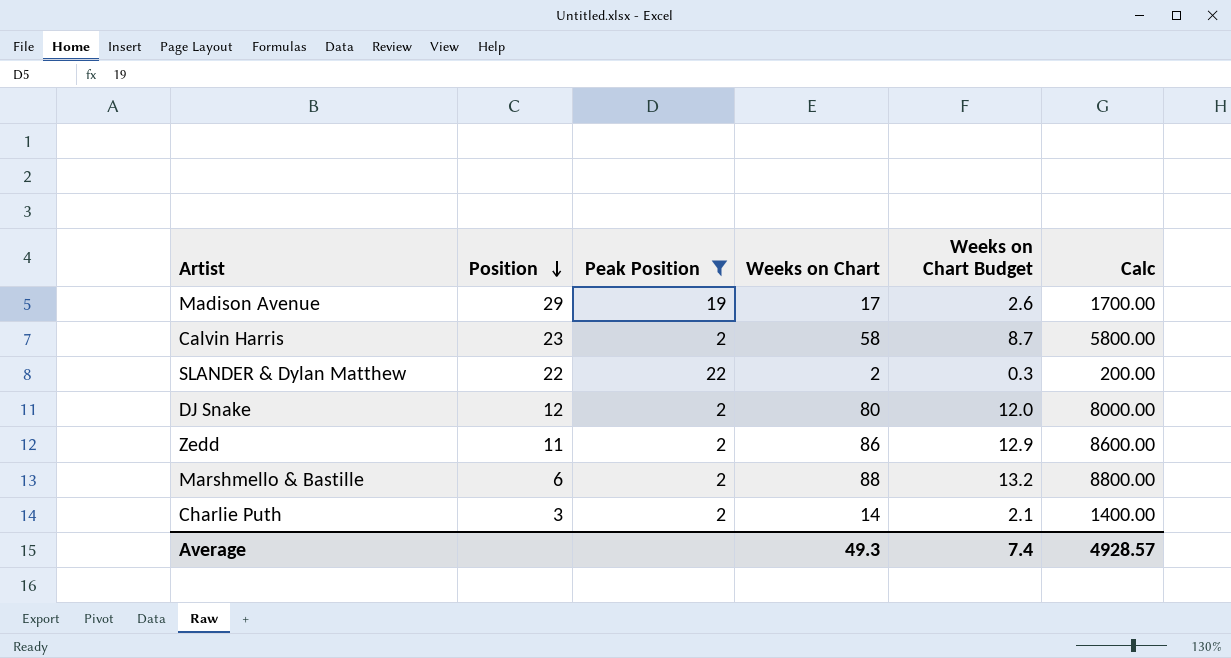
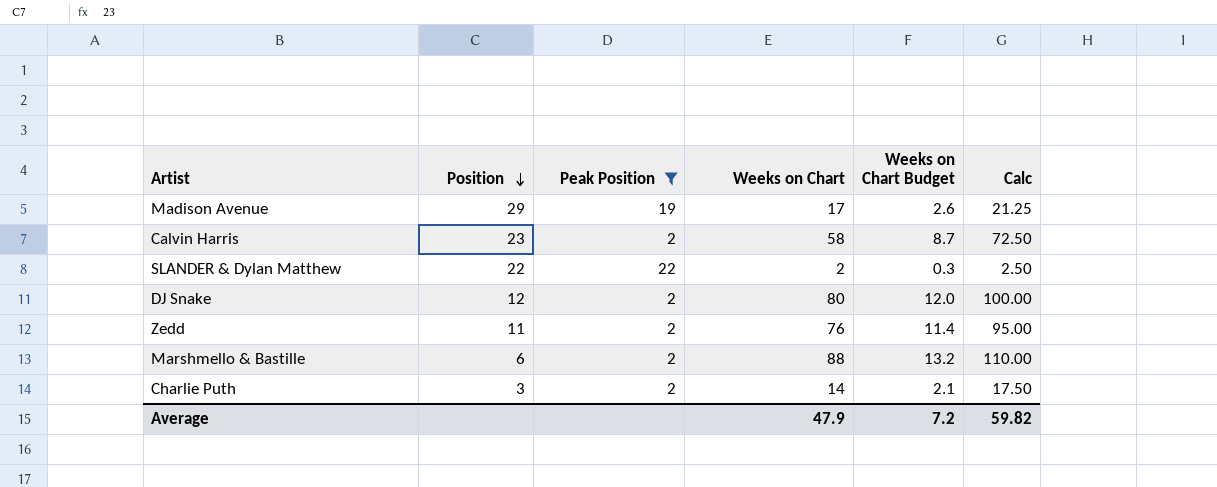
column Calc | formula: [Weeks on Chart] * 100 -> [Weeks on Chart] * 1.25
Zedd | Weeks on Chart: 86 -> 76
Zedd | Weeks on Chart Budget: 12.9 -> 11.4
Average | Weeks on Chart: 49.3 -> 47.9
Average | Weeks on Chart Budget: 7.4 -> 7.2
Average | Calc: 4928.57 -> 59.82

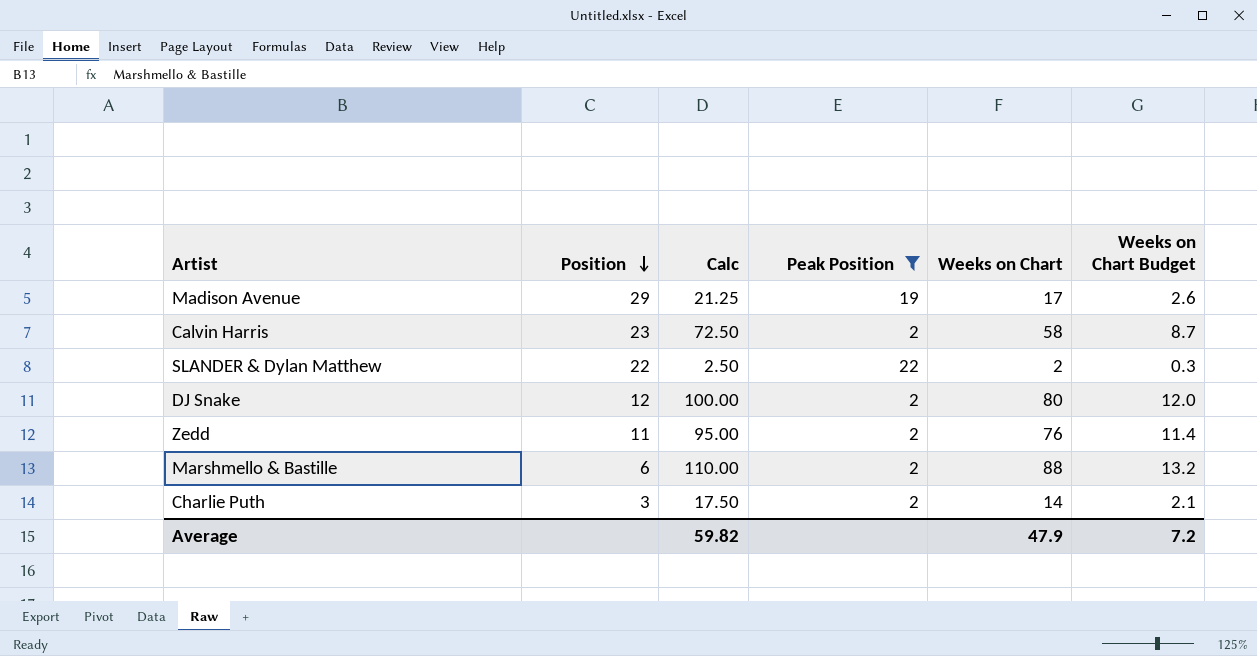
column Calc | position: 6 -> 3

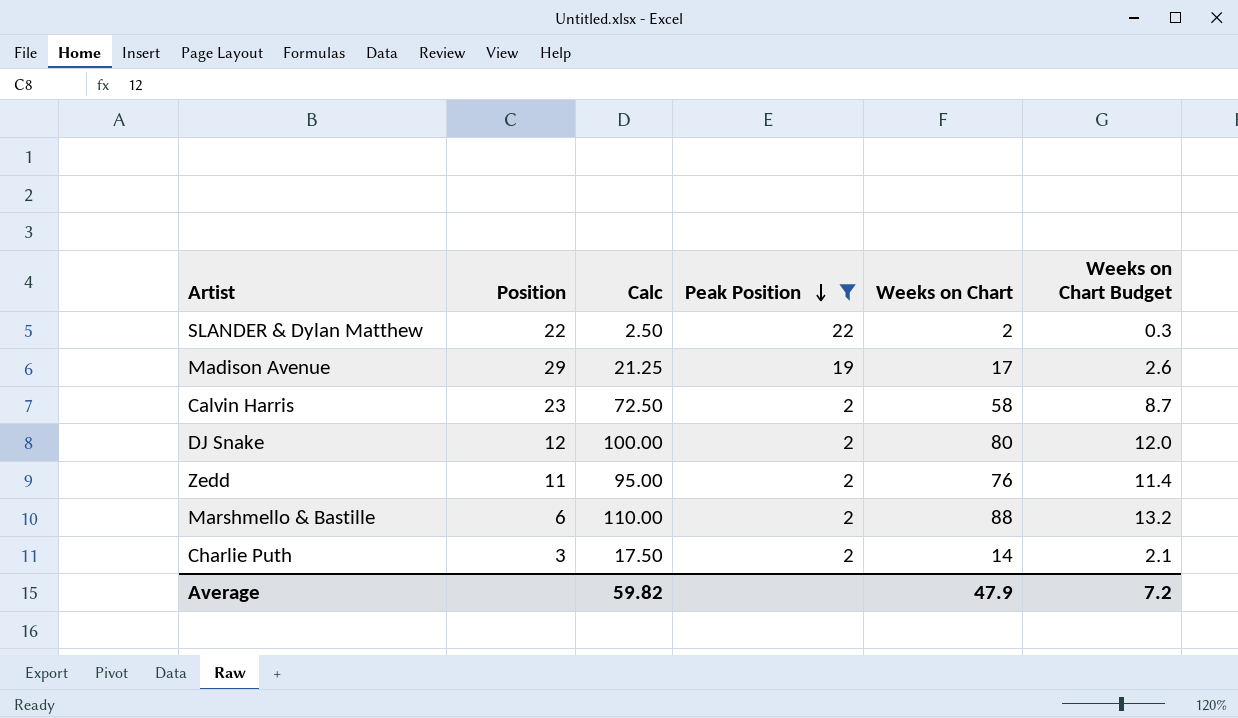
row order: Position descending -> Peak Position descending

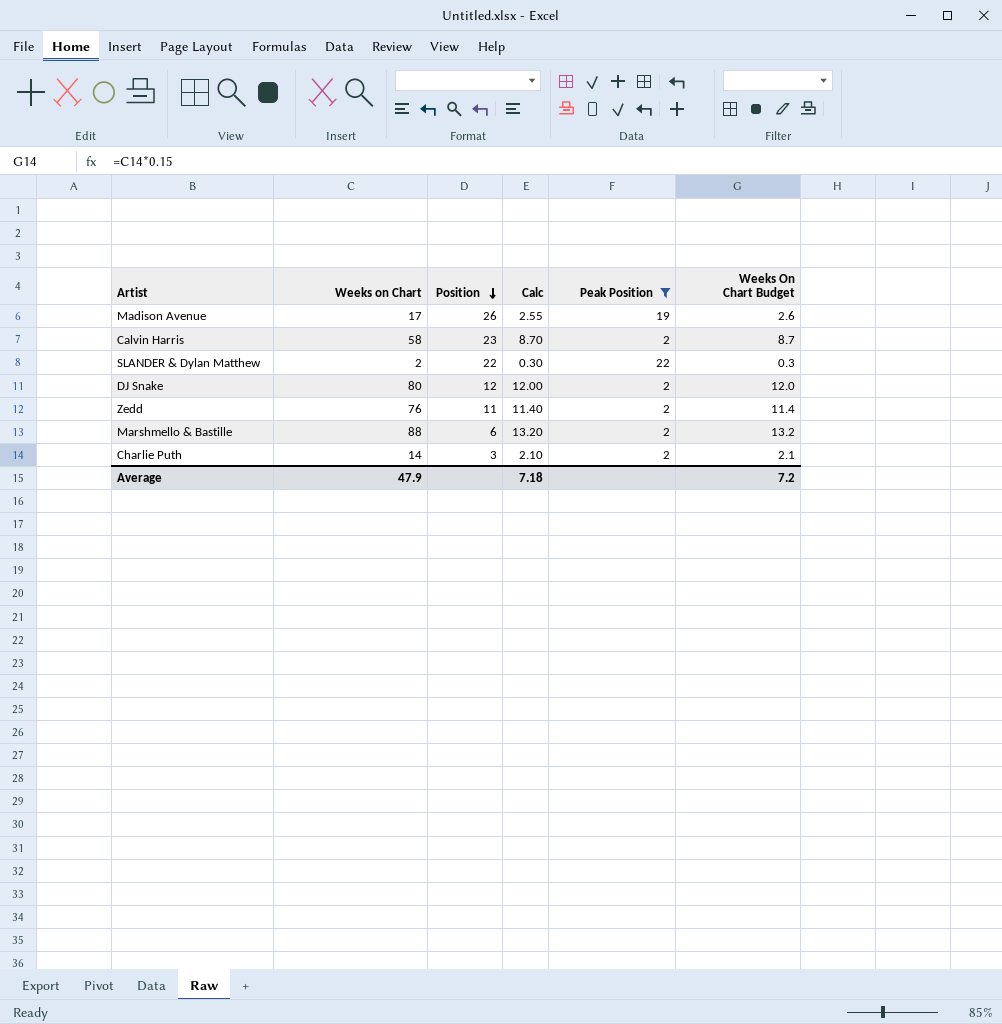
row order: Peak Position descending -> Position descending
column Weeks on Chart | position: 5 -> 2
column Calc | formula: [Weeks on Chart] * 1.25 -> [Weeks on Chart] * 0.15
column name: Weeks on Chart Budget -> Weeks On Chart Budget
Madison Avenue | Position: 29 -> 26
Average | Calc: 59.82 -> 7.18

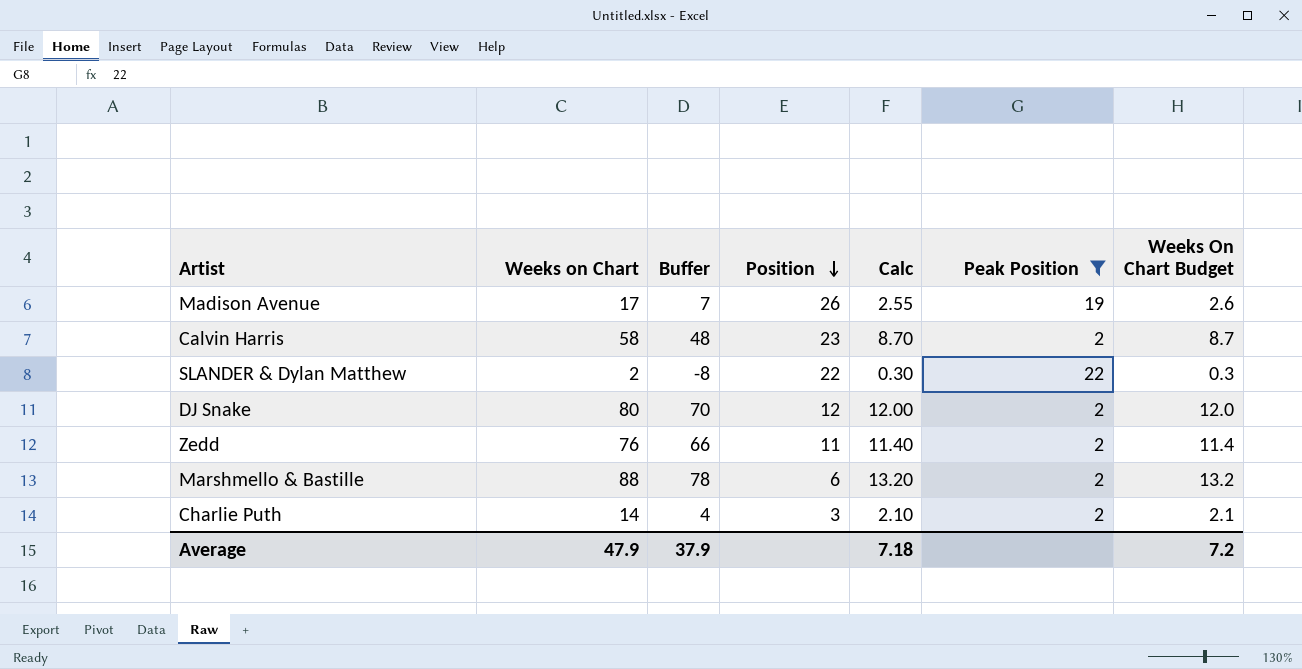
column Buffer | formula: none -> [Weeks on Chart] - 10

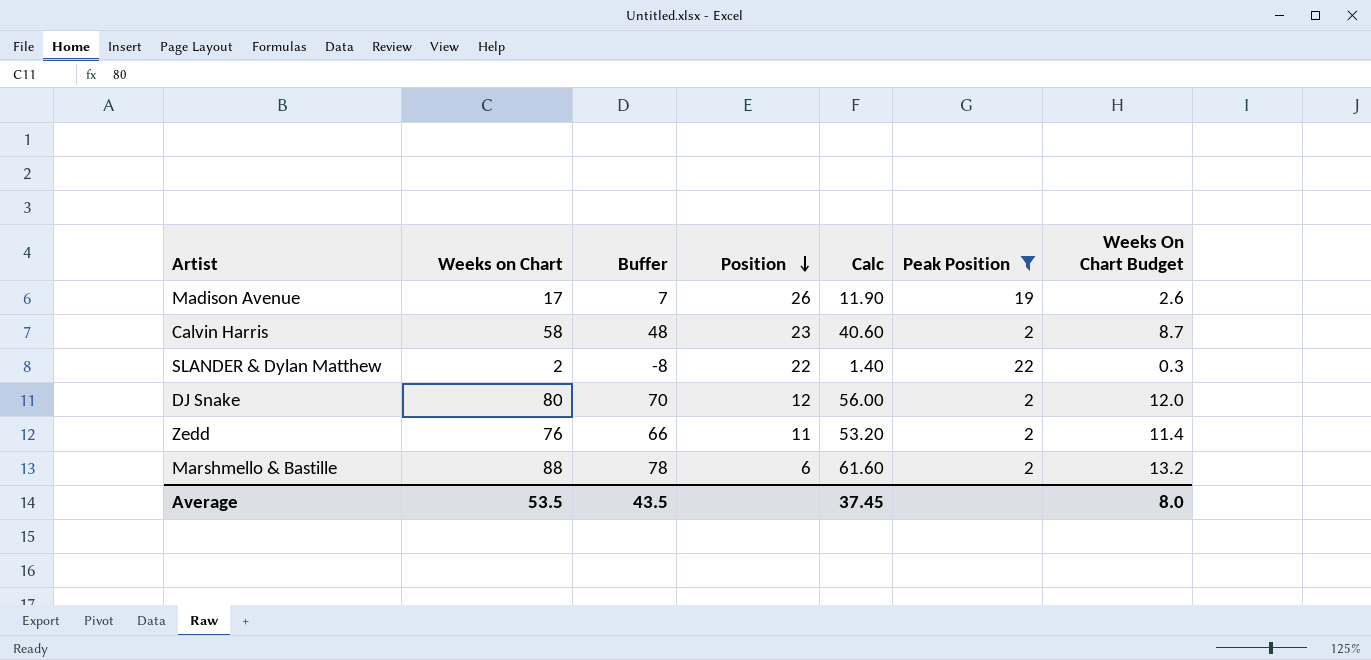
column Calc | formula: [Weeks on Chart] * 0.15 -> [Weeks on Chart] * 0.7
row Charlie Puth: 14 | 4 | 3 | 2.10 | 2 | 2.1 -> none
Average | Weeks on Chart: 47.9 -> 53.5
Average | Buffer: 37.9 -> 43.5
Average | Calc: 7.18 -> 37.45
Average | Weeks On Chart Budget: 7.2 -> 8.0

